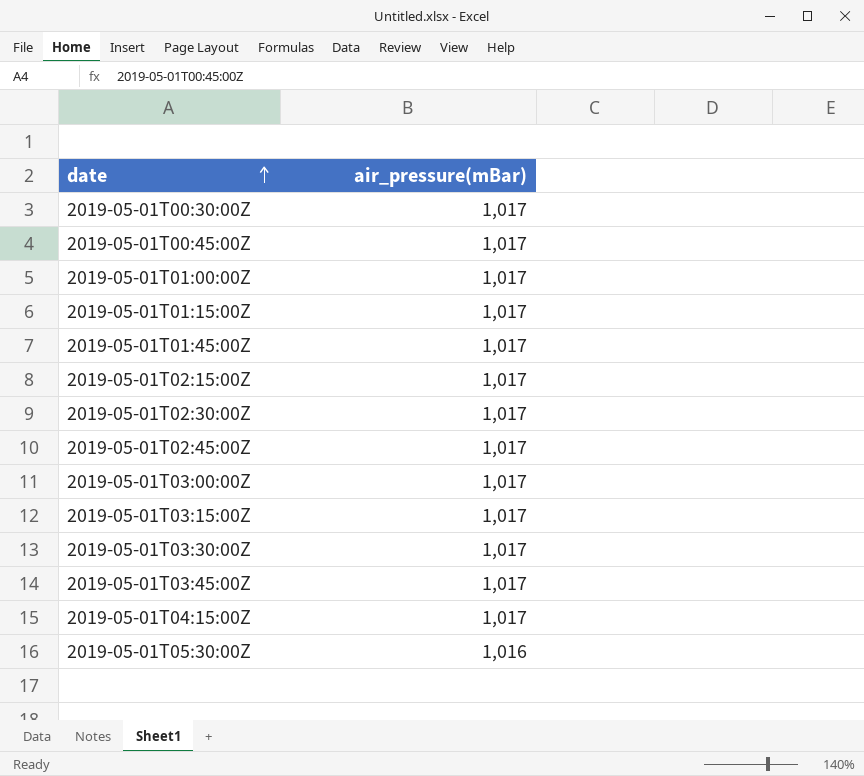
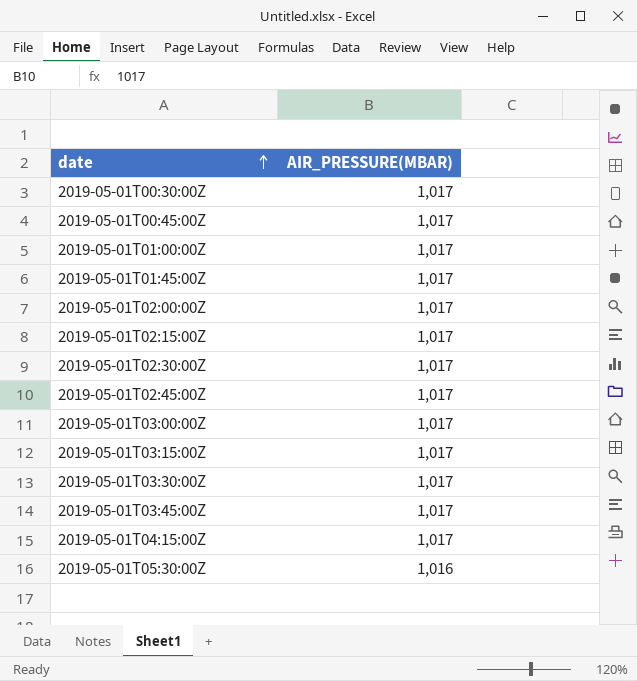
column name: air_pressure(mBar) -> AIR_PRESSURE(MBAR)
row 2019-05-01T01:15:00Z: 1,017 -> none
row 2019-05-01T02:00:00Z: none -> 1,017

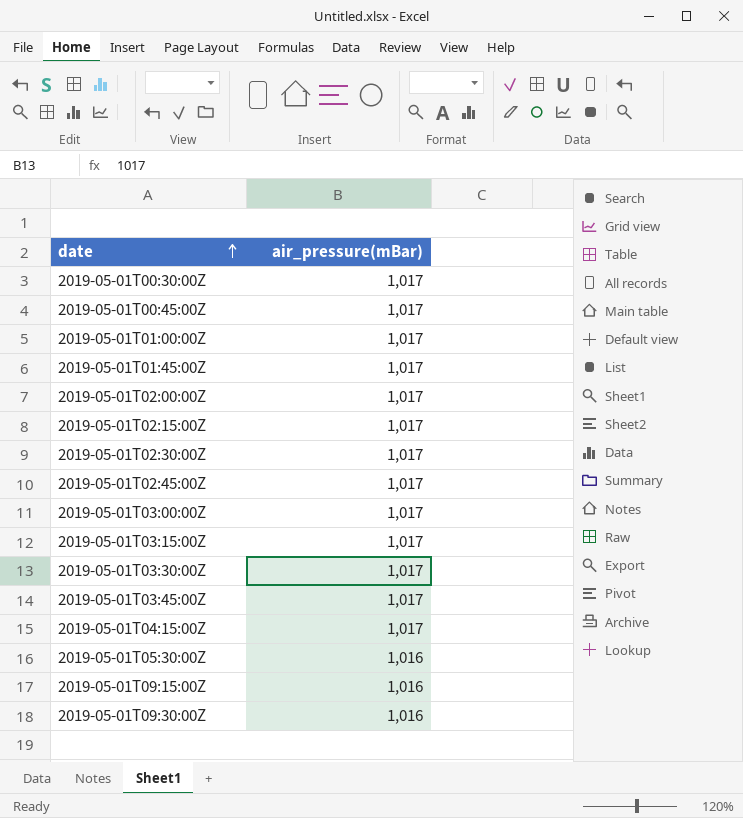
column name: AIR_PRESSURE(MBAR) -> air_pressure(mBar)
row 2019-05-01T09:15:00Z: none -> 1,016
row 2019-05-01T09:30:00Z: none -> 1,016

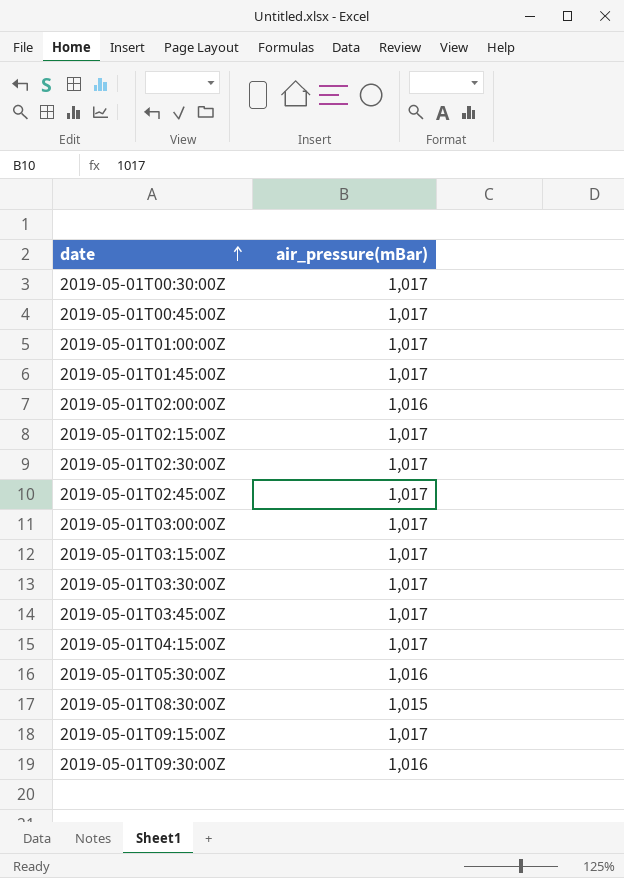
2019-05-01T02:00:00Z | air_pressure(mBar): 1,017 -> 1,016
row 2019-05-01T08:30:00Z: none -> 1,015
2019-05-01T09:15:00Z | air_pressure(mBar): 1,016 -> 1,017

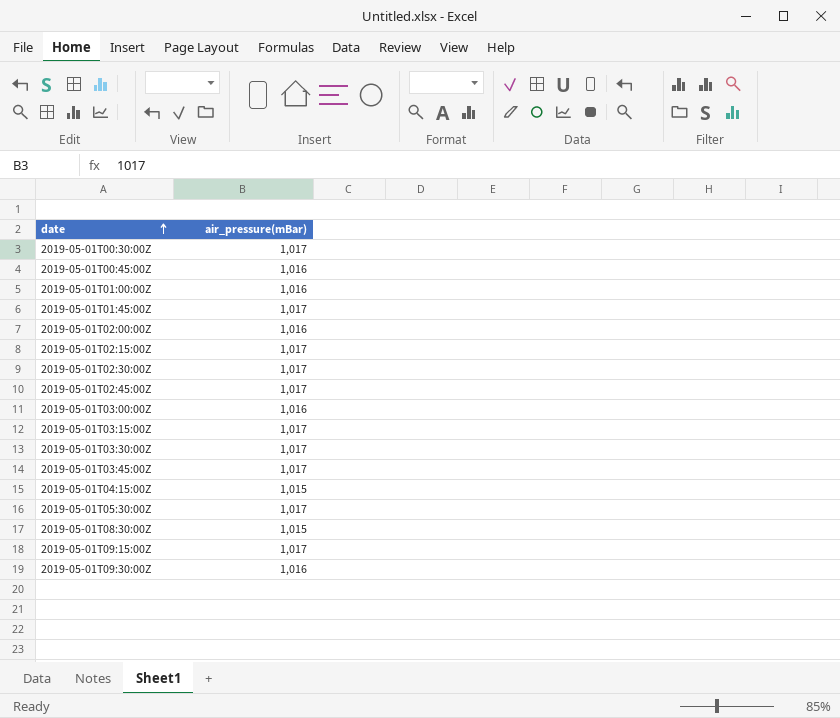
2019-05-01T00:45:00Z | air_pressure(mBar): 1,017 -> 1,016
2019-05-01T01:00:00Z | air_pressure(mBar): 1,017 -> 1,016
2019-05-01T03:00:00Z | air_pressure(mBar): 1,017 -> 1,016
2019-05-01T04:15:00Z | air_pressure(mBar): 1,017 -> 1,015
2019-05-01T05:30:00Z | air_pressure(mBar): 1,016 -> 1,017

